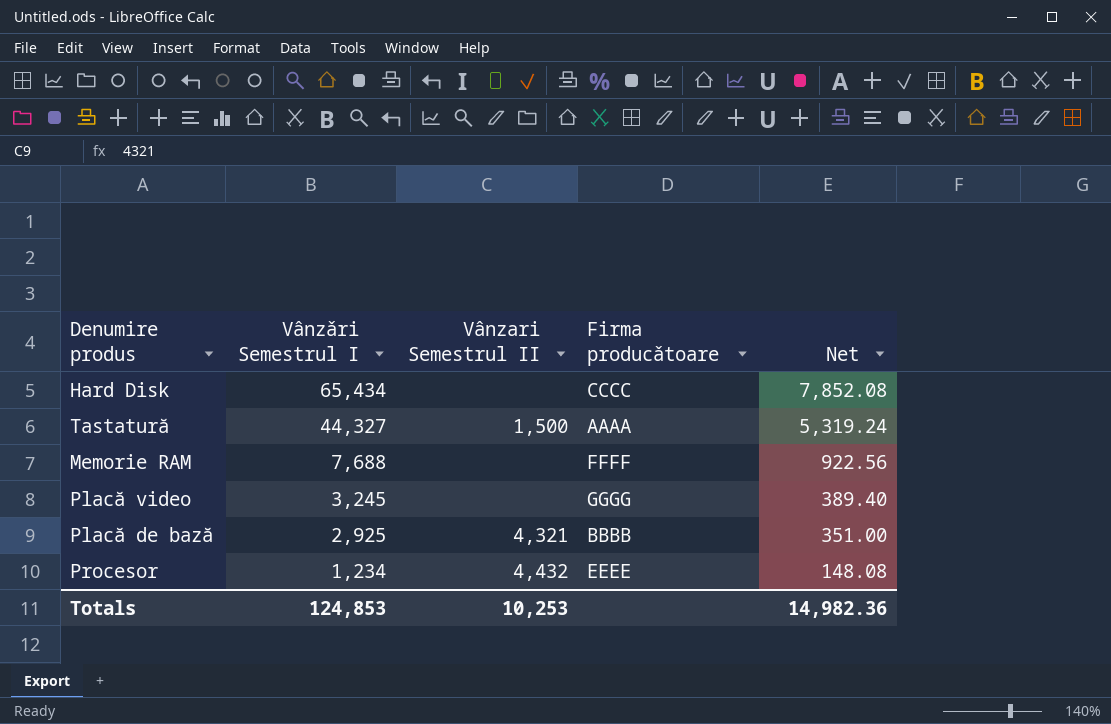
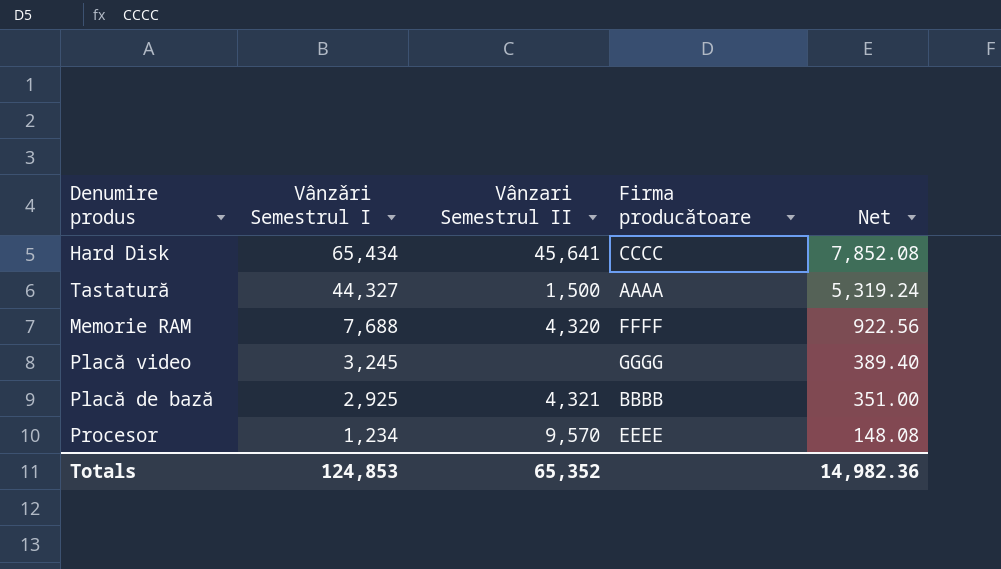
Hard Disk | Vânzari Semestrul II: none -> 45,641
Memorie RAM | Vânzari Semestrul II: none -> 4,320
Procesor | Vânzari Semestrul II: 4,432 -> 9,570
Totals | Vânzari Semestrul II: 10,253 -> 65,352

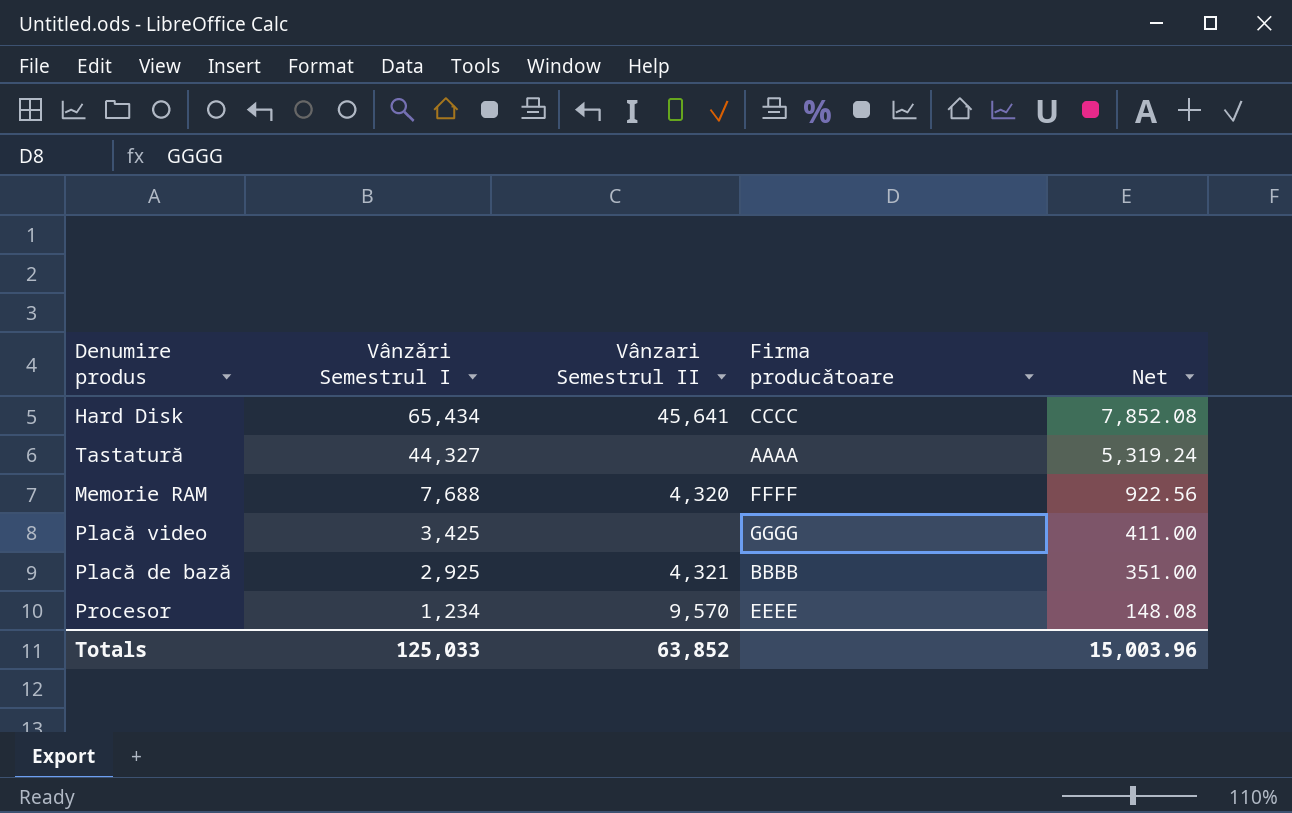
Tastatură | Vânzari Semestrul II: 1,500 -> none
Placă video | Vânzǎri Semestrul I: 3,245 -> 3,425
Placă video | Net: 389.40 -> 411.00
Totals | Vânzǎri Semestrul I: 124,853 -> 125,033
Totals | Vânzari Semestrul II: 65,352 -> 63,852
Totals | Net: 14,982.36 -> 15,003.96

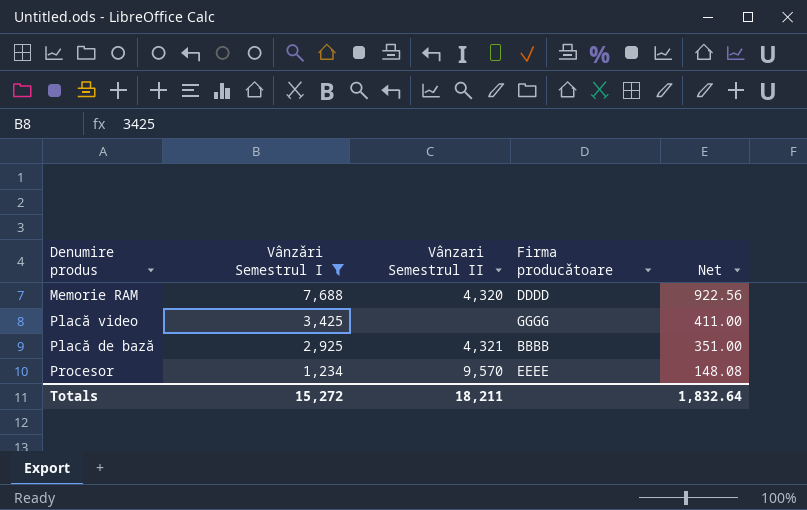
filter: none -> Vânzǎri Semestrul I <= 7,688
Memorie RAM | Firma producǎtoare: FFFF -> DDDD
Totals | Vânzǎri Semestrul I: 125,033 -> 15,272
Totals | Vânzari Semestrul II: 63,852 -> 18,211
Totals | Net: 15,003.96 -> 1,832.64

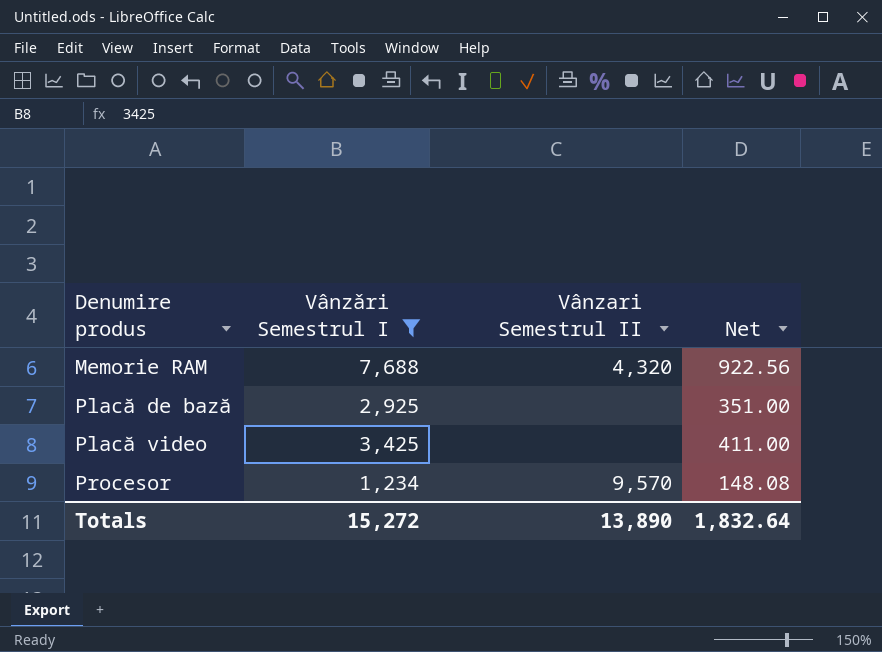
row order: Vânzǎri Semestrul I descending -> Denumire produs ascending
column Firma producǎtoare | position: 4 -> none
Placă de bază | Vânzari Semestrul II: 4,321 -> none
Totals | Vânzari Semestrul II: 18,211 -> 13,890

